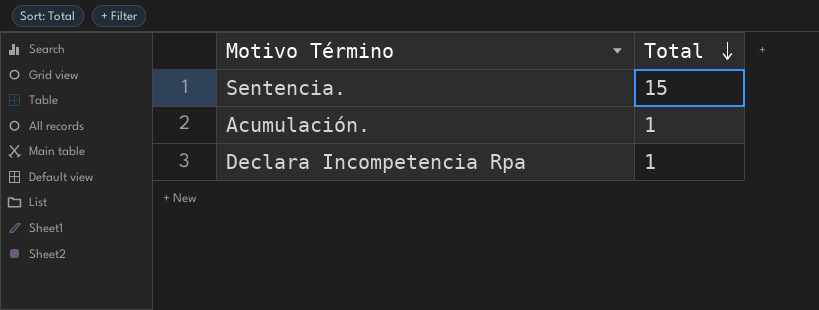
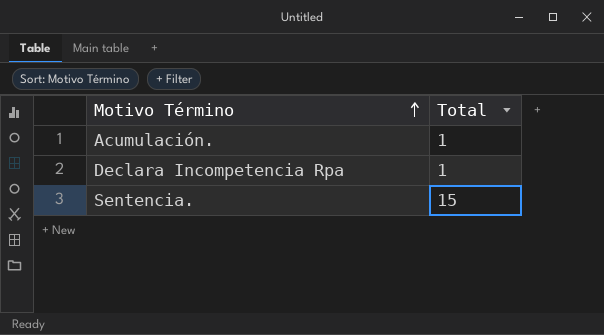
row order: Total descending -> Motivo Término ascending

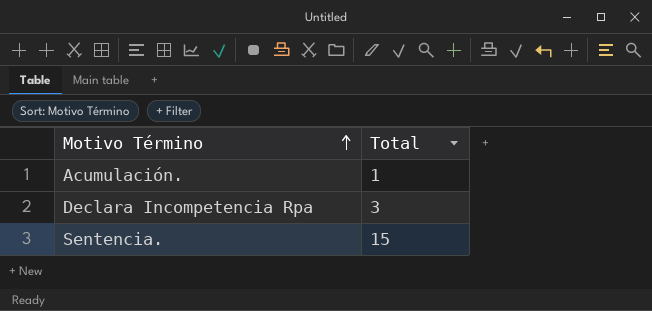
Declara Incompetencia Rpa | Total: 1 -> 3

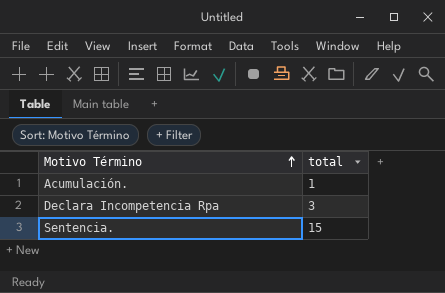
column name: Total -> total

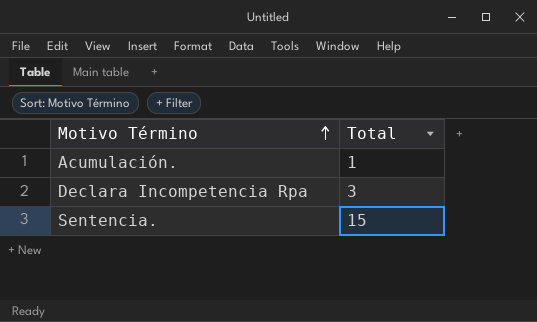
column name: total -> Total

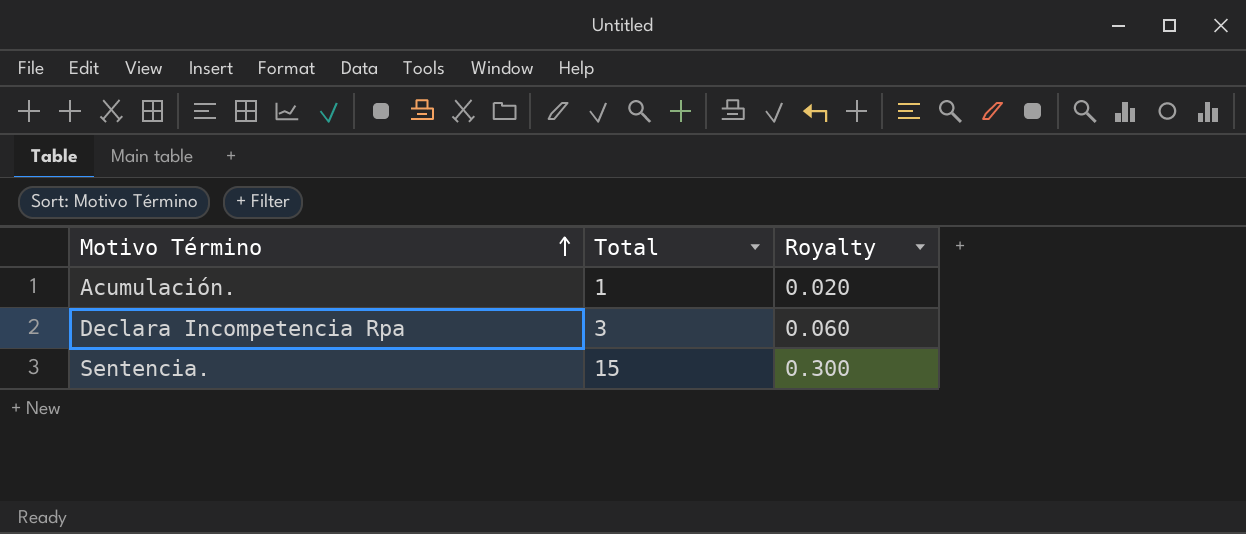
column Royalty | formula: none -> [Total] * 0.02

